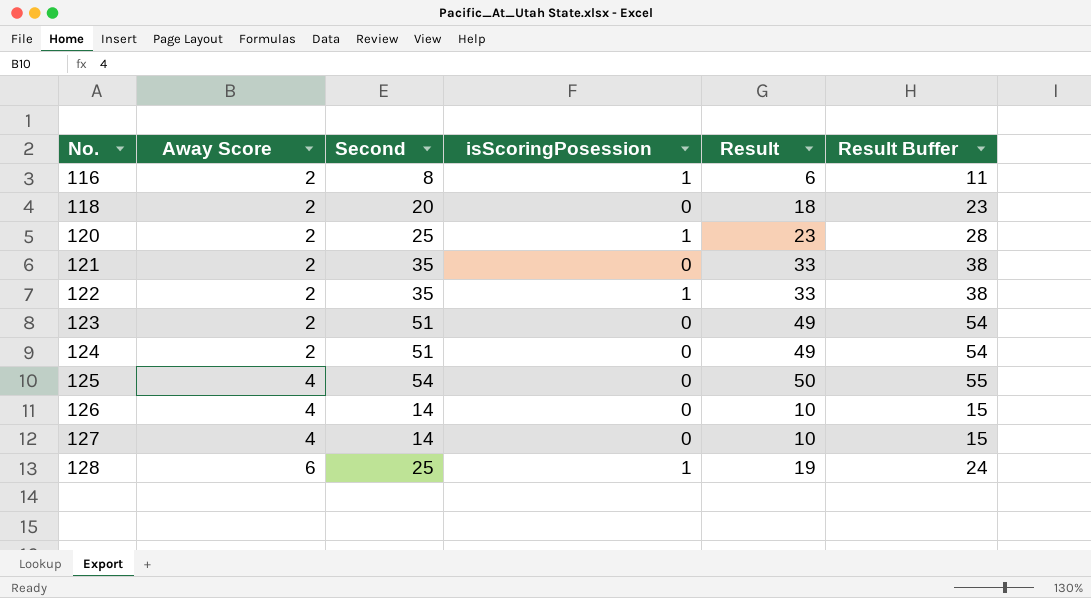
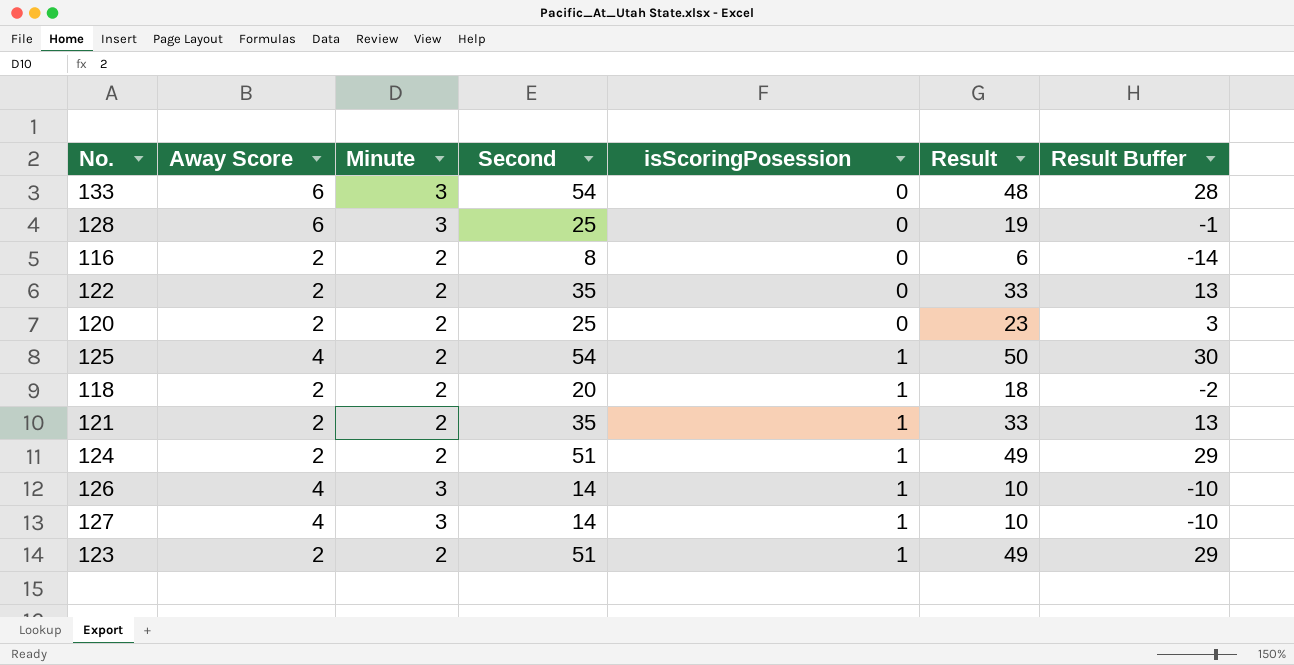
row order: No. ascending -> isScoringPosession ascending
column Minute | position: none -> 3
column Result Buffer | formula: [Result] + 5 -> [Result] - 20
row 133: none -> 6 | 3 | 54 | 0 | 48 | 28
128 | isScoringPosession: 1 -> 0
116 | isScoringPosession: 1 -> 0
122 | isScoringPosession: 1 -> 0
120 | isScoringPosession: 1 -> 0
125 | isScoringPosession: 0 -> 1
118 | isScoringPosession: 0 -> 1
121 | isScoringPosession: 0 -> 1
124 | isScoringPosession: 0 -> 1
126 | isScoringPosession: 0 -> 1
127 | isScoringPosession: 0 -> 1
123 | isScoringPosession: 0 -> 1

